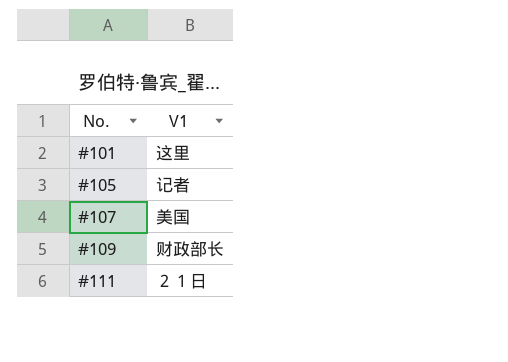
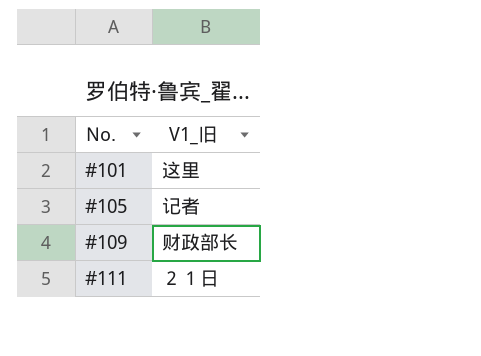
column name: V1 -> V1_旧
row #107: 美国 -> none

